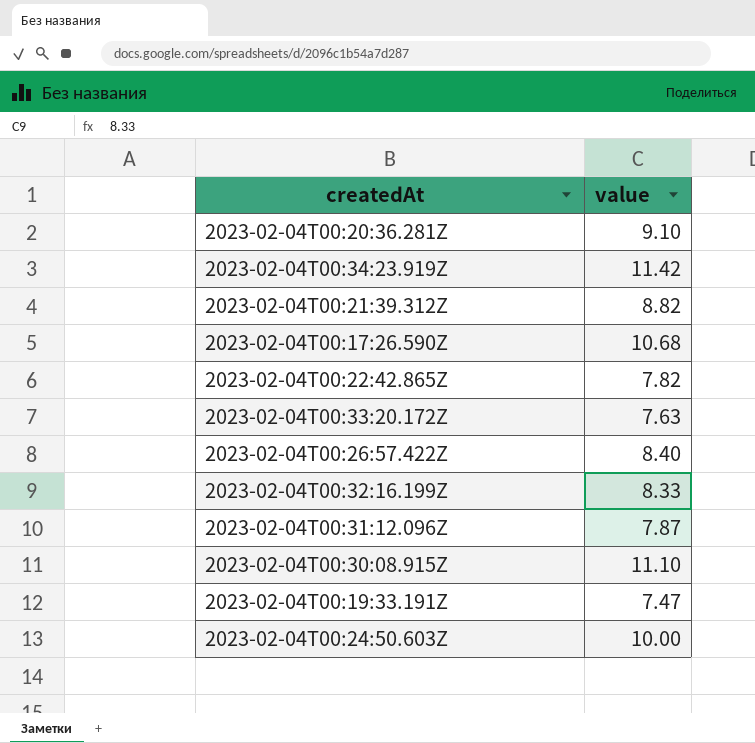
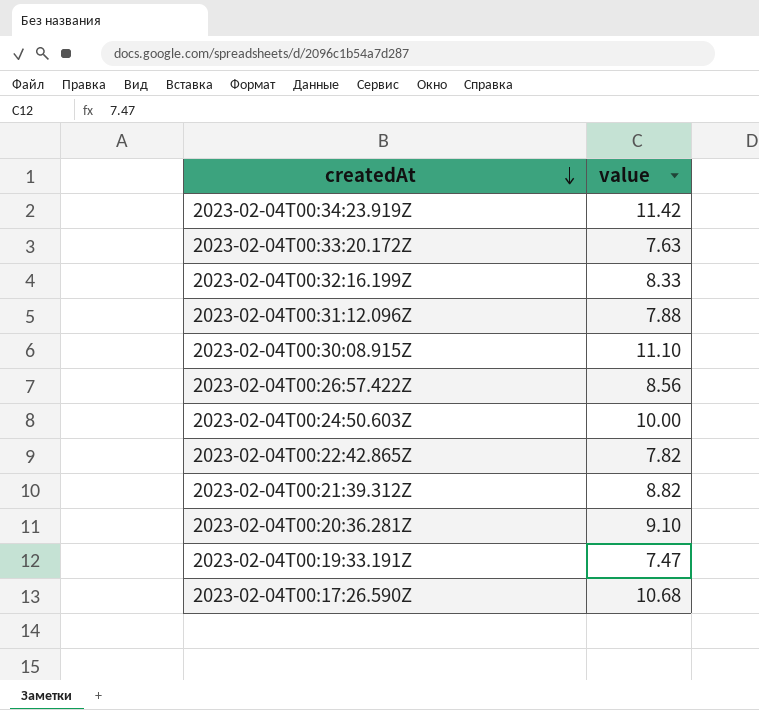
row order: none -> createdAt descending
2023-02-04T00:31:12.096Z | value: 7.87 -> 7.88
2023-02-04T00:26:57.422Z | value: 8.40 -> 8.56

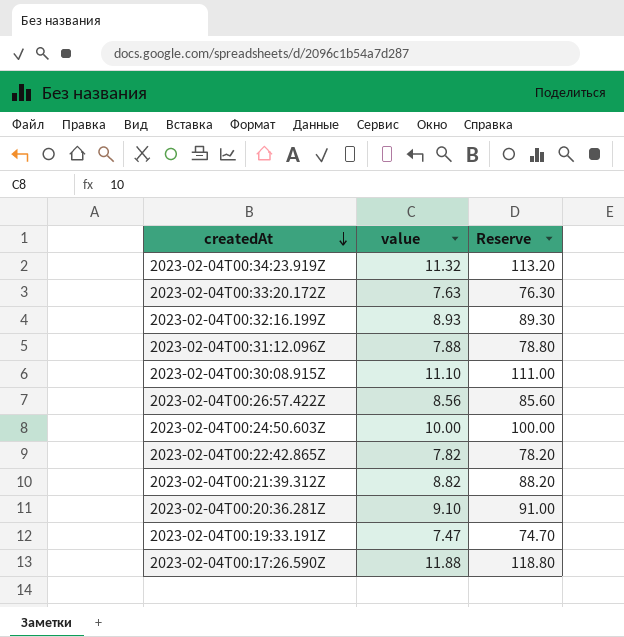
column Reserve | formula: none -> [value] * 10
2023-02-04T00:34:23.919Z | value: 11.42 -> 11.32
2023-02-04T00:32:16.199Z | value: 8.33 -> 8.93
2023-02-04T00:17:26.590Z | value: 10.68 -> 11.88

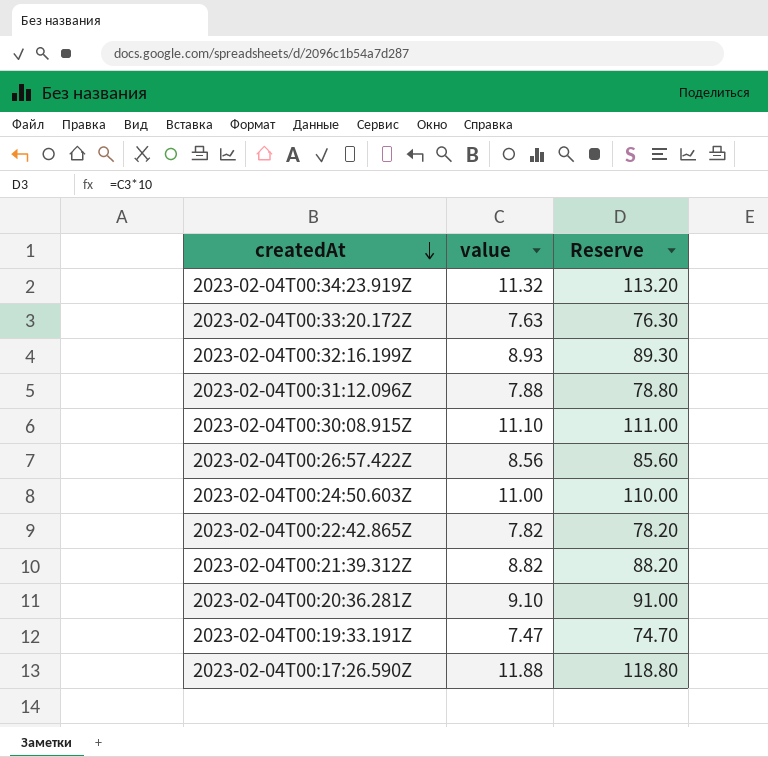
2023-02-04T00:24:50.603Z | value: 10.00 -> 11.00
2023-02-04T00:24:50.603Z | Reserve: 100.00 -> 110.00

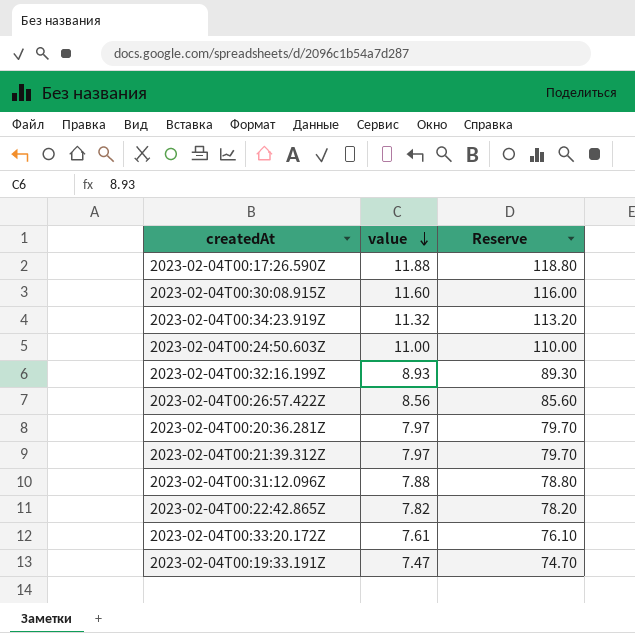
row order: createdAt descending -> value descending
2023-02-04T00:30:08.915Z | value: 11.10 -> 11.60
2023-02-04T00:30:08.915Z | Reserve: 111.00 -> 116.00
2023-02-04T00:20:36.281Z | value: 9.10 -> 7.97
2023-02-04T00:20:36.281Z | Reserve: 91.00 -> 79.70
2023-02-04T00:21:39.312Z | value: 8.82 -> 7.97
2023-02-04T00:21:39.312Z | Reserve: 88.20 -> 79.70
2023-02-04T00:33:20.172Z | value: 7.63 -> 7.61
2023-02-04T00:33:20.172Z | Reserve: 76.30 -> 76.10

